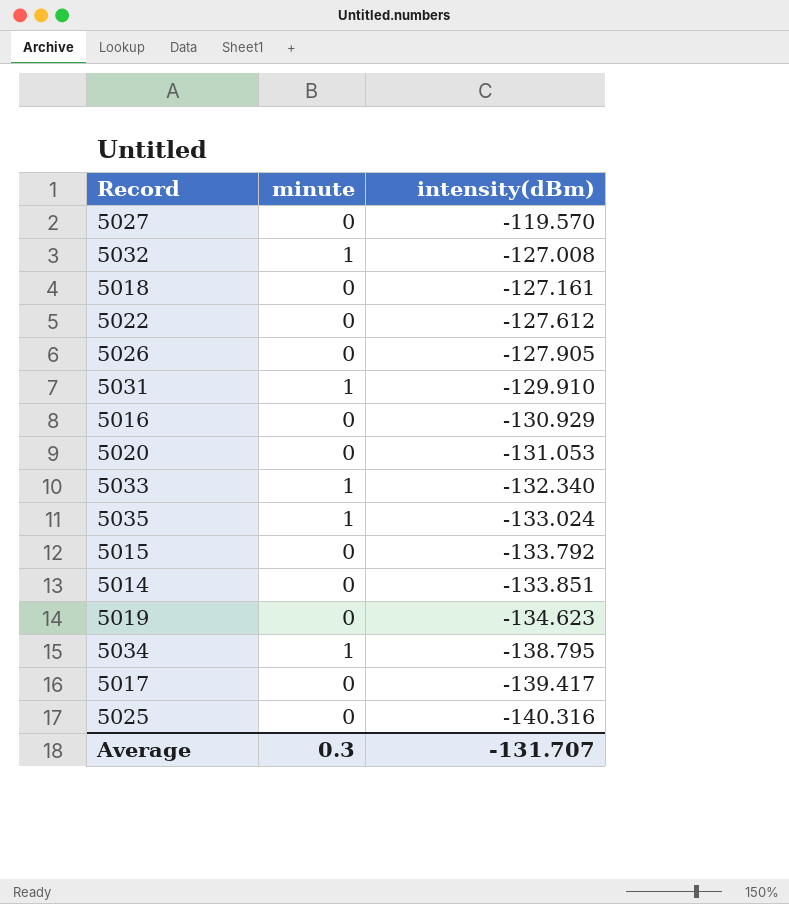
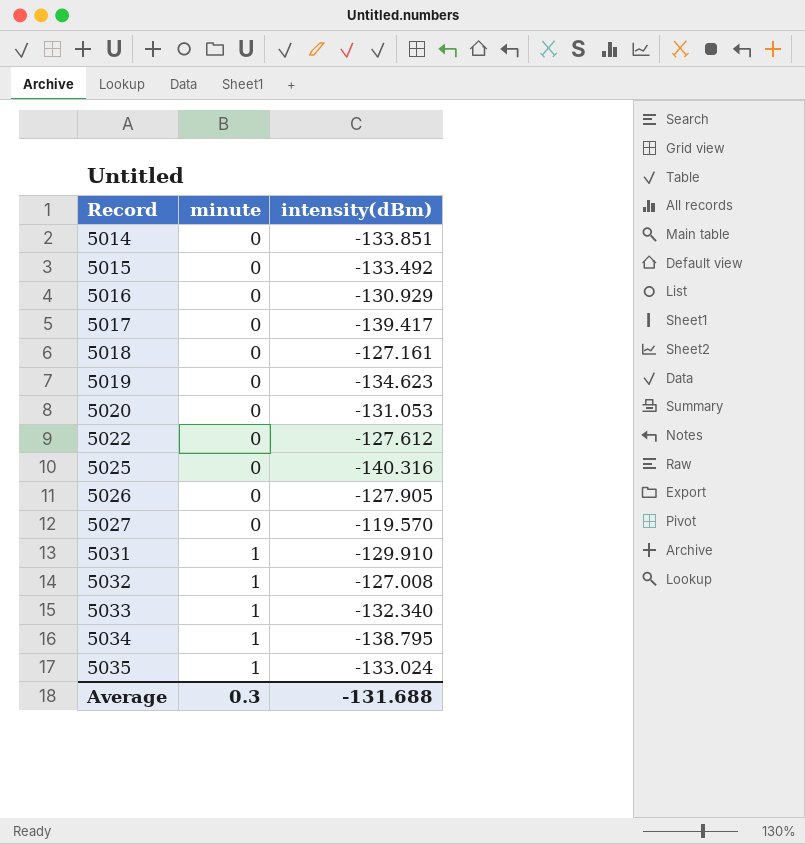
row order: intensity(dBm) descending -> Record ascending
5015 | intensity(dBm): -133.792 -> -133.492
Average | intensity(dBm): -131.707 -> -131.688

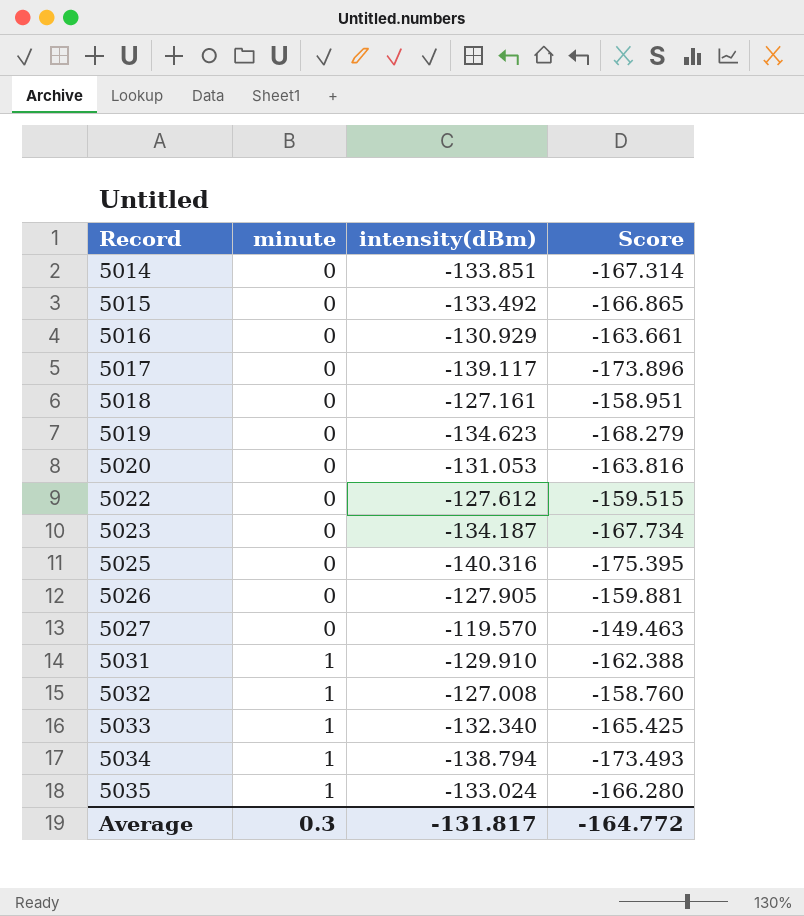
column Score | formula: none -> [intensity(dBm)] * 1.25
5017 | intensity(dBm): -139.417 -> -139.117
row 5023: none -> 0 | -134.187 | -167.734
5034 | intensity(dBm): -138.795 -> -138.794
Average | intensity(dBm): -131.688 -> -131.817

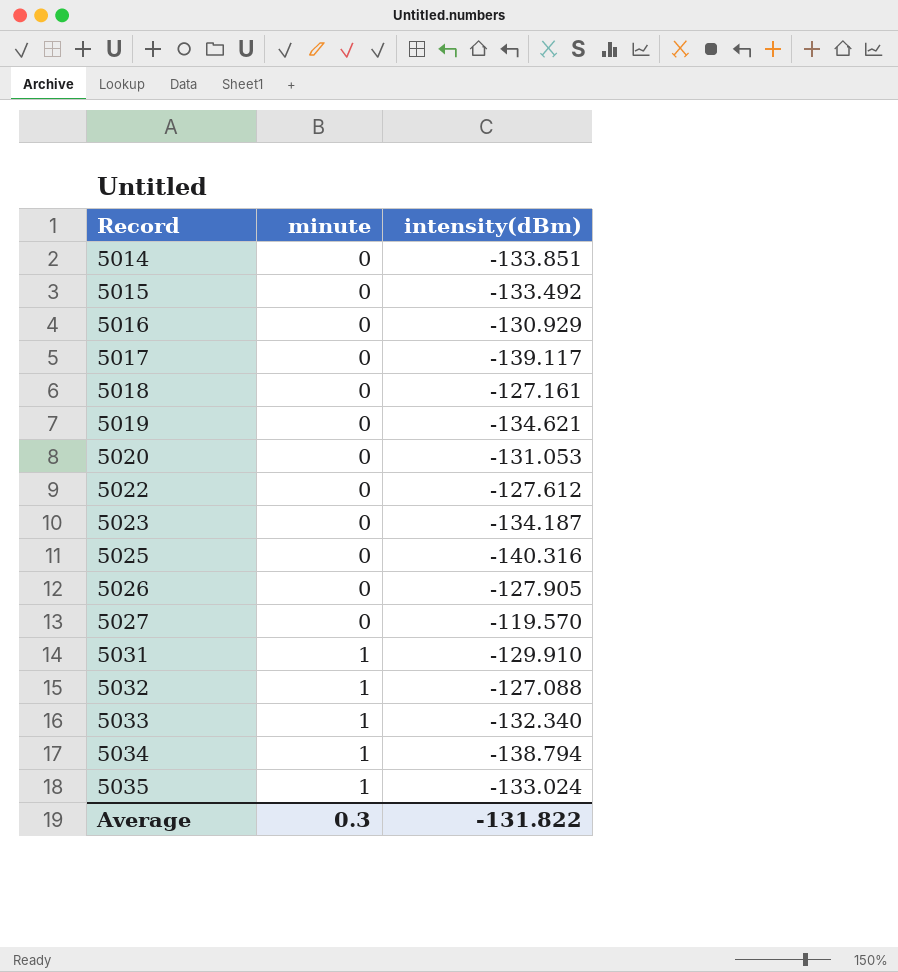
column Score | formula: [intensity(dBm)] * 1.25 -> none
5019 | intensity(dBm): -134.623 -> -134.621
5032 | intensity(dBm): -127.008 -> -127.088
Average | intensity(dBm): -131.817 -> -131.822

